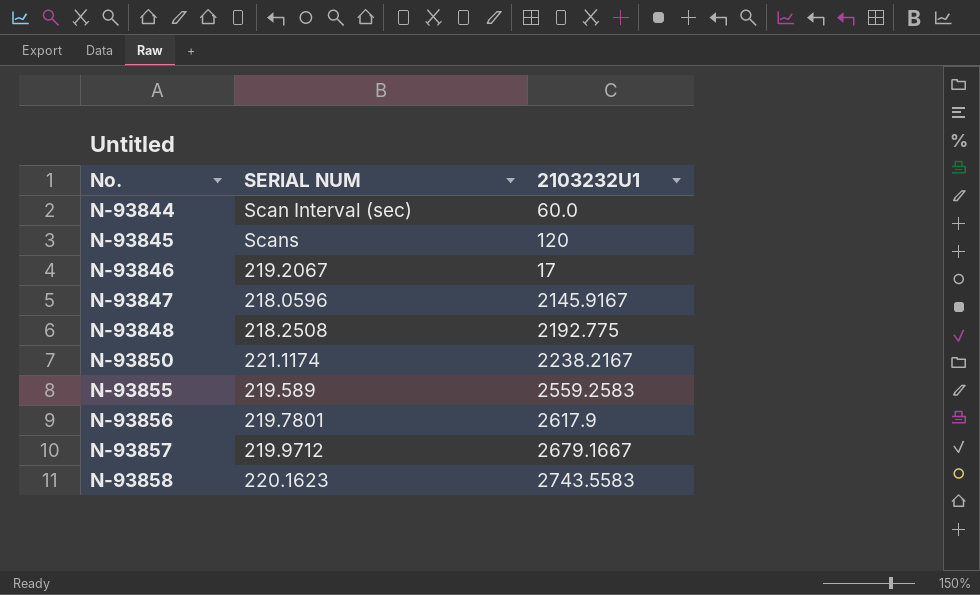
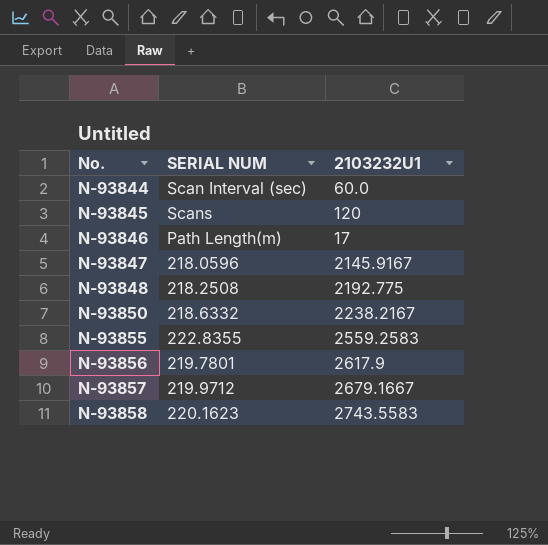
N-93846 | SERIAL NUM: 219.2067 -> Path Length(m)
N-93850 | SERIAL NUM: 221.1174 -> 218.6332
N-93855 | SERIAL NUM: 219.589 -> 222.8355

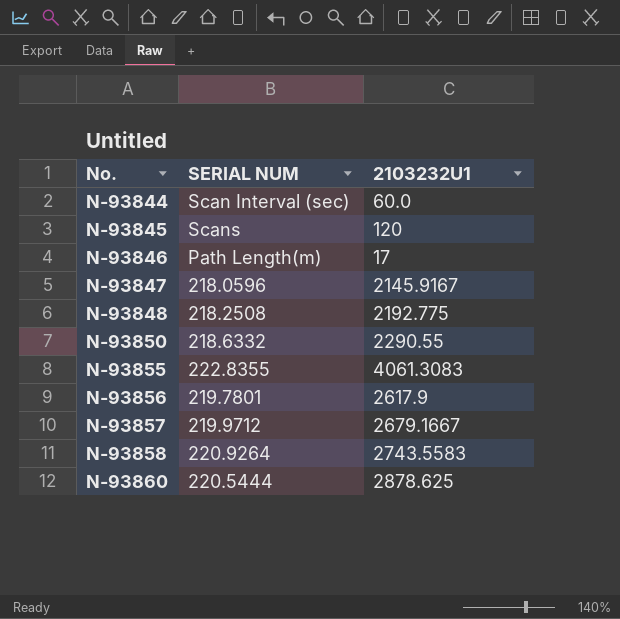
N-93850 | 2103232U1: 2238.2167 -> 2290.55
N-93855 | 2103232U1: 2559.2583 -> 4061.3083
N-93858 | SERIAL NUM: 220.1623 -> 220.9264
row N-93860: none -> 220.5444 | 2878.625

